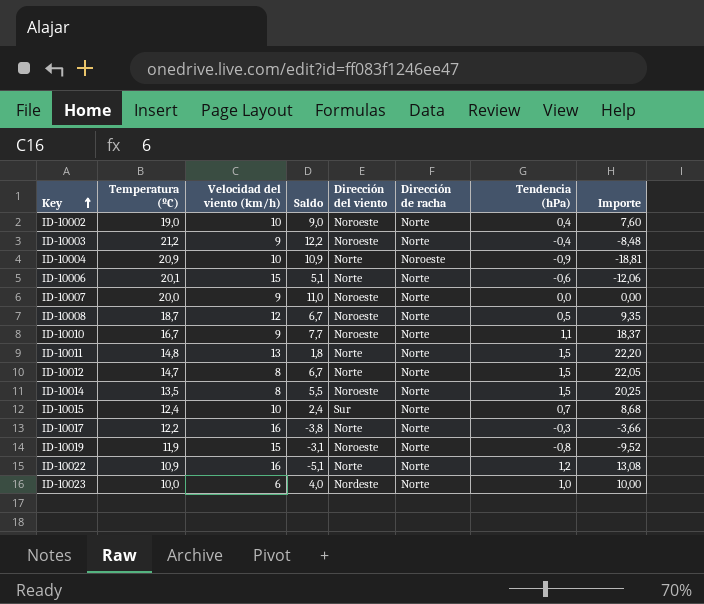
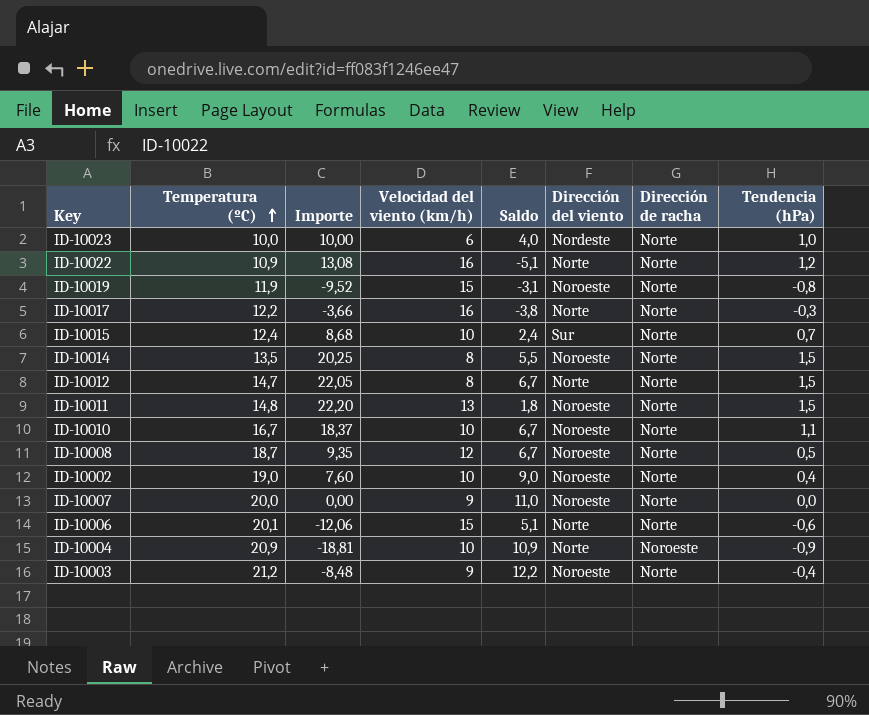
row order: Key ascending -> Temperatura (ºC) ascending
column Importe | position: 8 -> 3
ID-10011 | Dirección del viento: Norte -> Noroeste
ID-10010 | Velocidad del viento (km/h): 9 -> 10
ID-10010 | Saldo: 7,7 -> 6,7

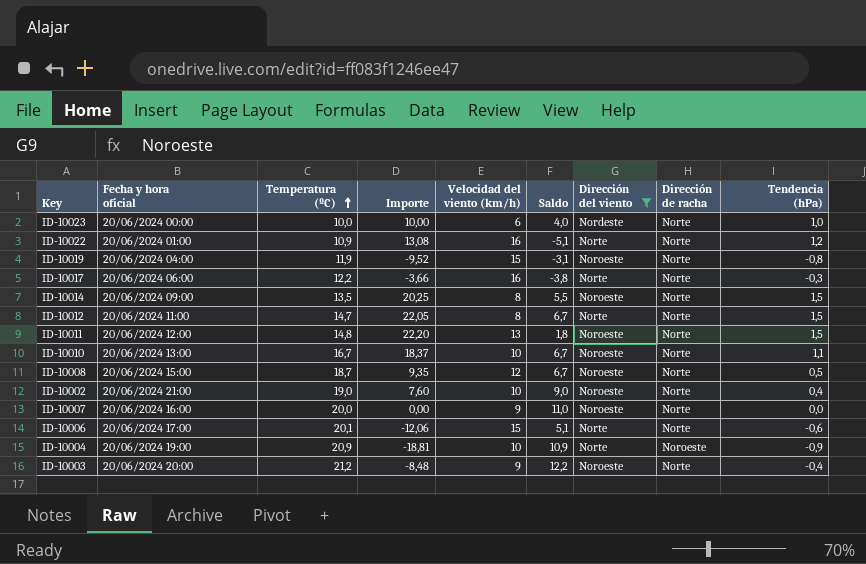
filter: none -> Dirección del viento != Sur
column Fecha y hora oficial | position: none -> 2

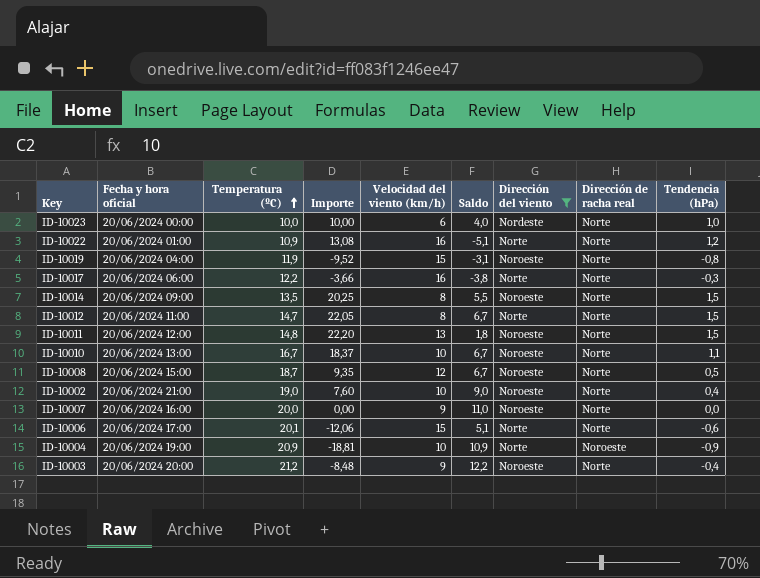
column name: Dirección de racha -> Dirección de racha real

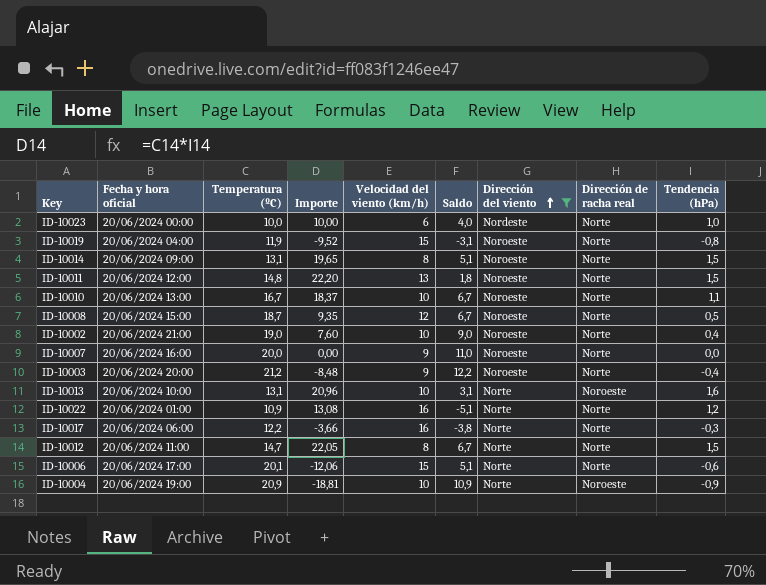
row order: Temperatura (ºC) ascending -> Dirección del viento ascending
ID-10014 | Temperatura (ºC): 13,5 -> 13,1
ID-10014 | Importe: 20,25 -> 19,65
ID-10014 | Saldo: 5,5 -> 5,1
row ID-10013: none -> 20/06/2024 10:00 | 13,1 | 20,96 | 10 | 3,1 | Norte | Noroeste | 1,6

